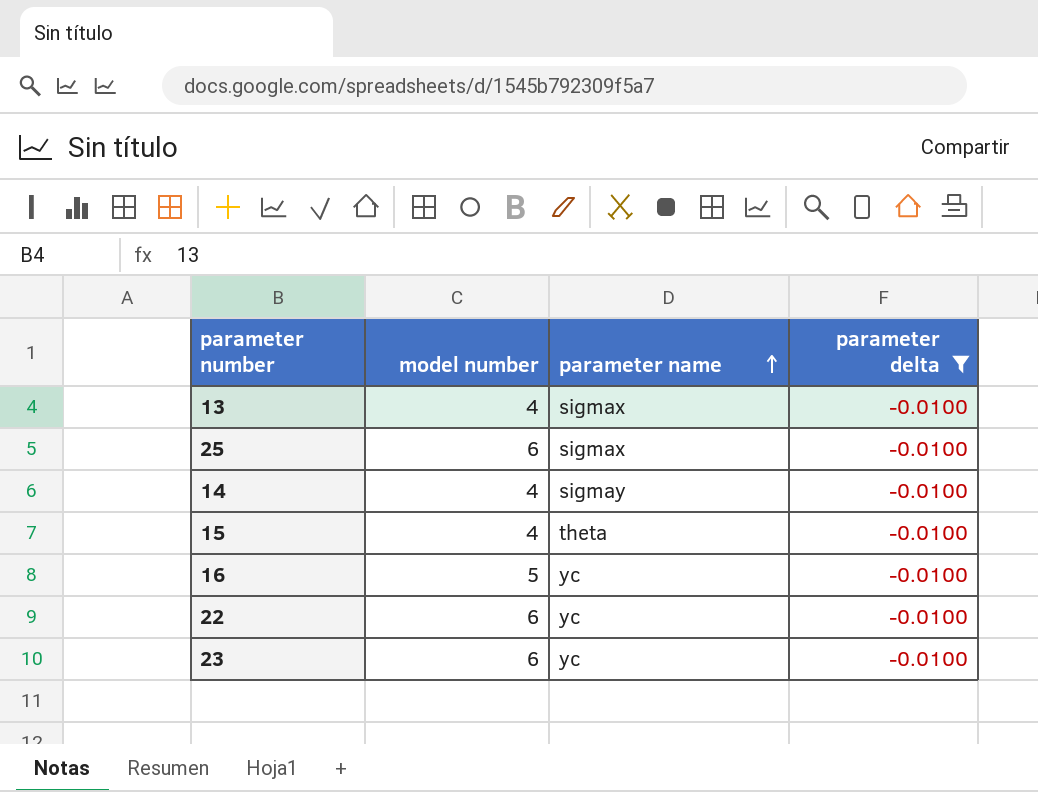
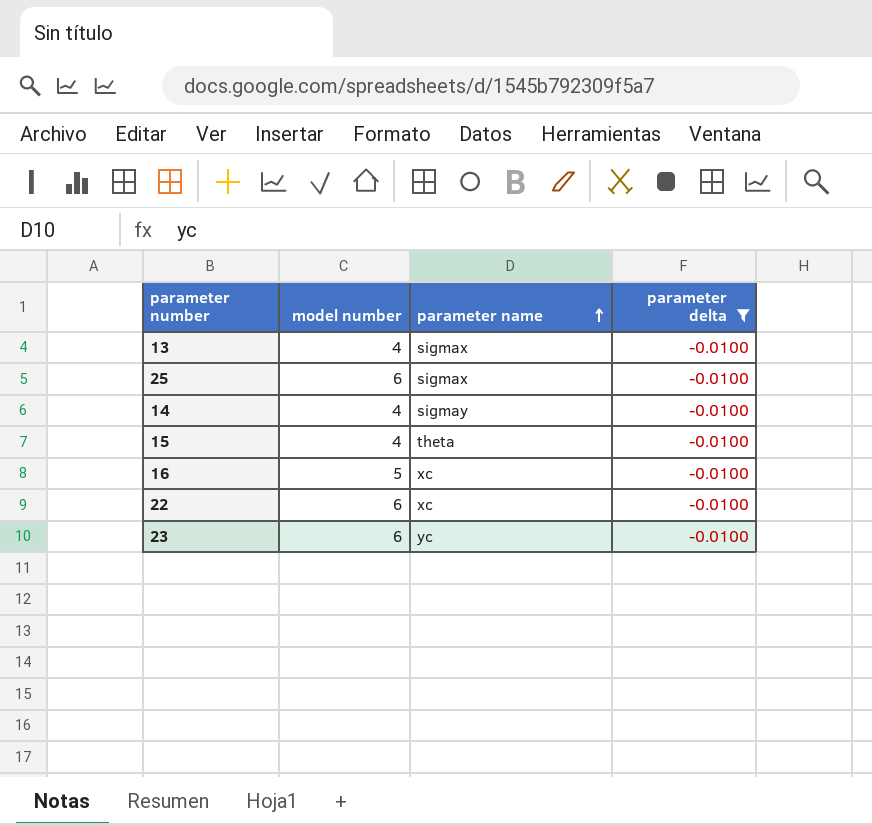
16 | parameter name: yc -> xc
22 | parameter name: yc -> xc

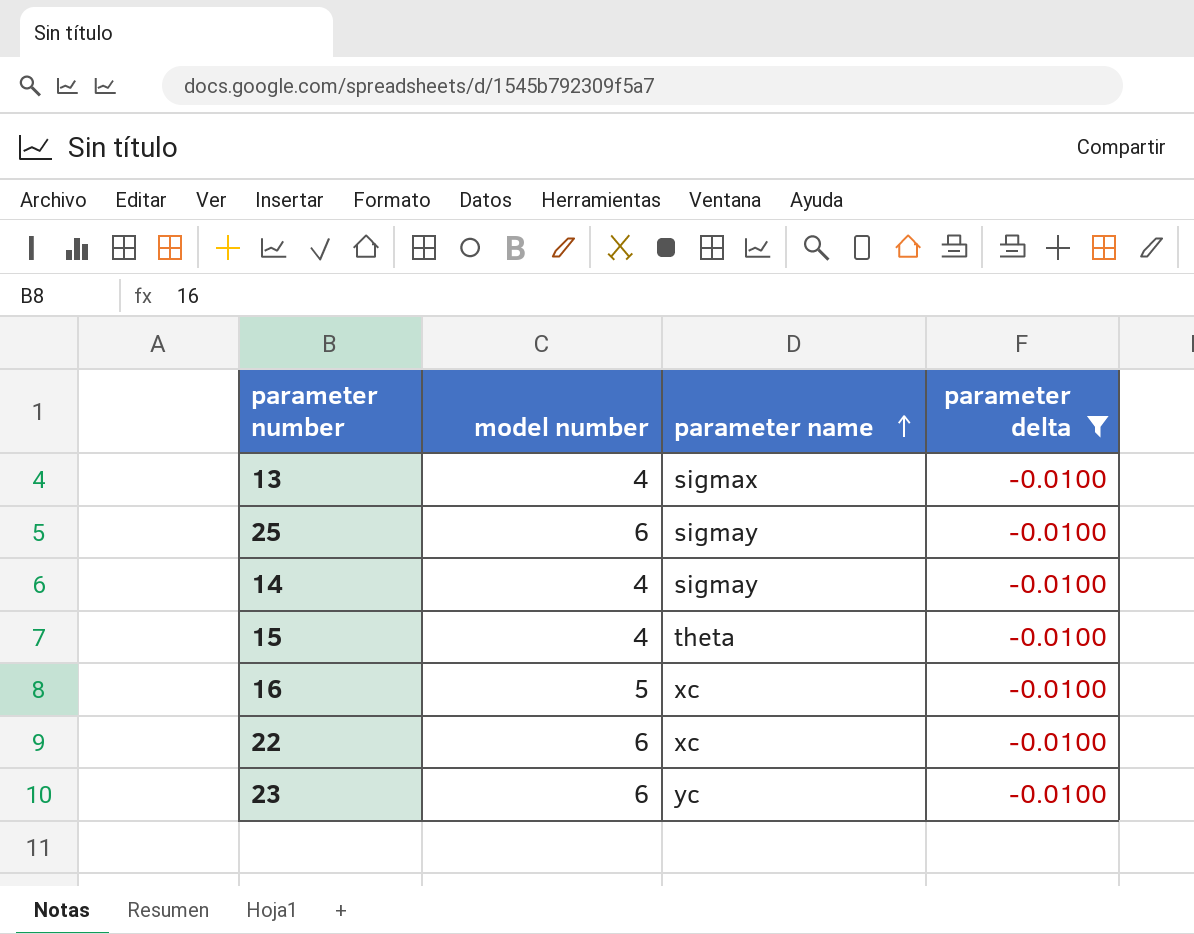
25 | parameter name: sigmax -> sigmay

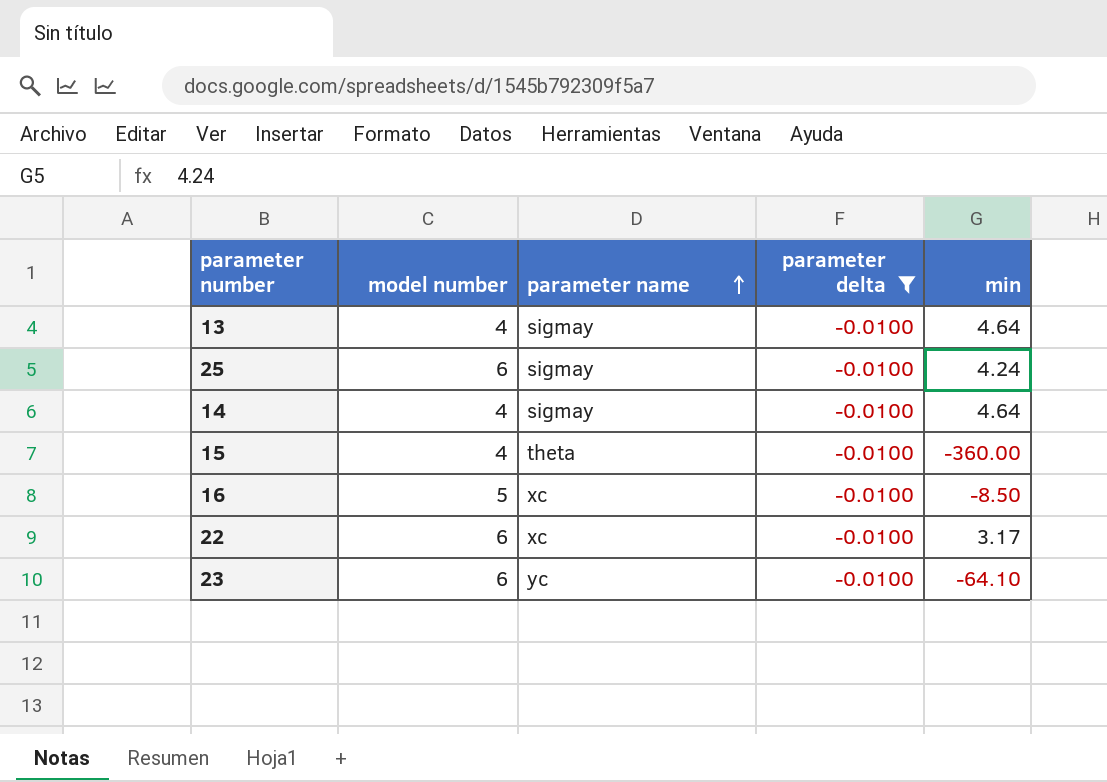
column min | position: none -> 5
13 | parameter name: sigmax -> sigmay

